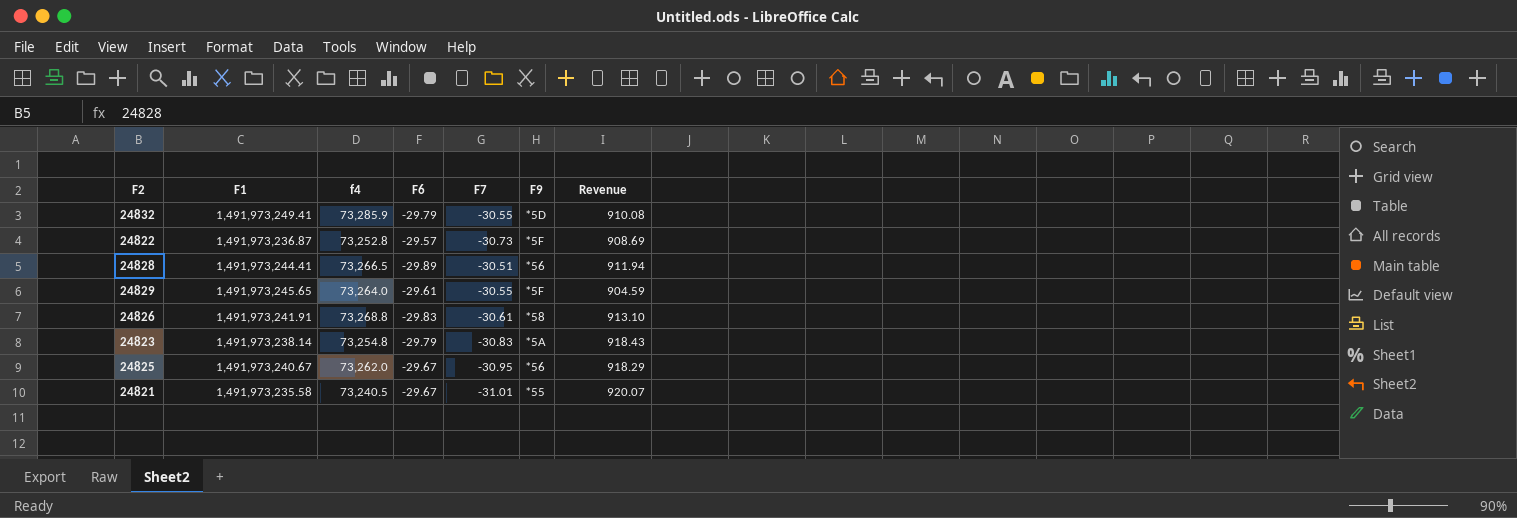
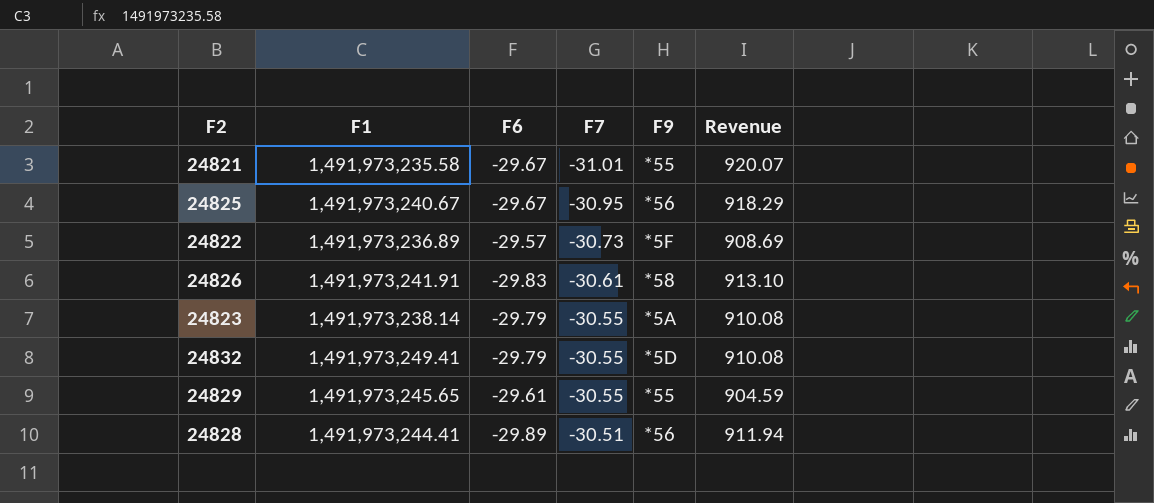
row order: none -> F7 ascending
column f4 | position: 3 -> none
24822 | F1: 1,491,973,236.87 -> 1,491,973,236.89
24823 | F7: -30.83 -> -30.55
24823 | Revenue: 918.43 -> 910.08
24829 | F9: *5F -> *55

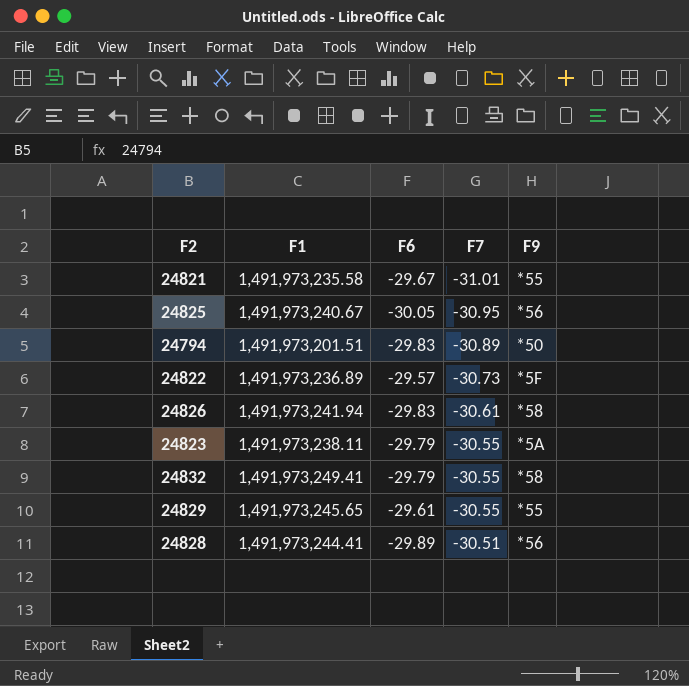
column Revenue | formula: [F6] * [F7] -> none
24825 | F6: -29.67 -> -30.05
row 24794: none -> 1,491,973,201.51 | -29.83 | -30.89 | *50
24826 | F1: 1,491,973,241.91 -> 1,491,973,241.94
24823 | F1: 1,491,973,238.14 -> 1,491,973,238.11
24832 | F9: *5D -> *58

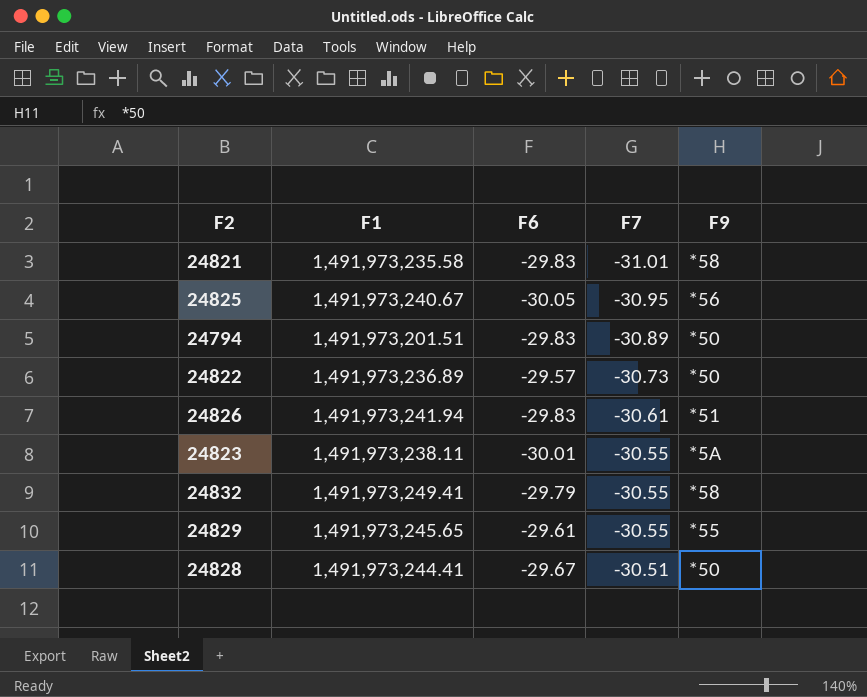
24821 | F6: -29.67 -> -29.83
24821 | F9: *55 -> *58
24822 | F9: *5F -> *50
24826 | F9: *58 -> *51
24823 | F6: -29.79 -> -30.01
24828 | F6: -29.89 -> -29.67
24828 | F9: *56 -> *50

